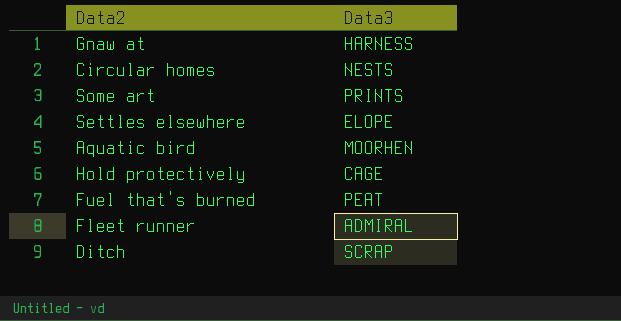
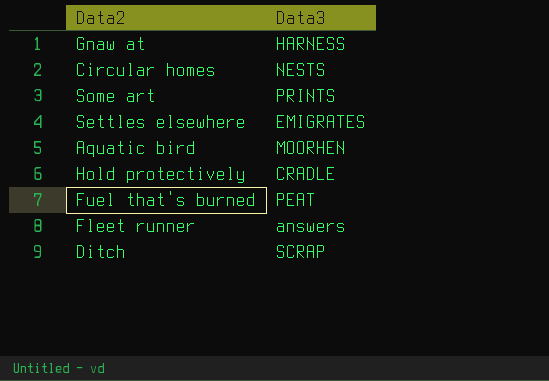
Settles elsewhere | Data3: ELOPE -> EMIGRATES
Hold protectively | Data3: CAGE -> CRADLE
Fleet runner | Data3: ADMIRAL -> answers

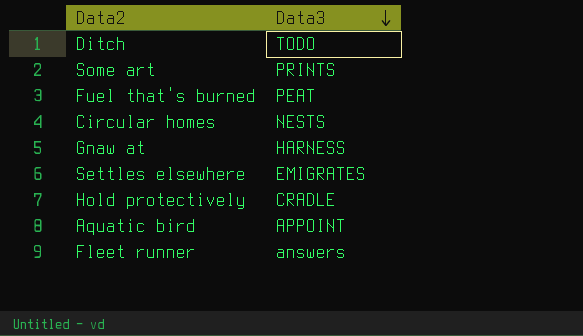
row order: none -> Data3 descending
Ditch | Data3: SCRAP -> TODO
Aquatic bird | Data3: MOORHEN -> APPOINT

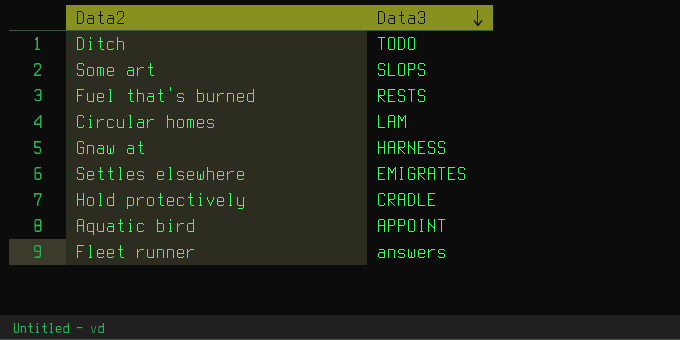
Some art | Data3: PRINTS -> SLOPS
Fuel that's burned | Data3: PEAT -> RESTS
Circular homes | Data3: NESTS -> LAM

